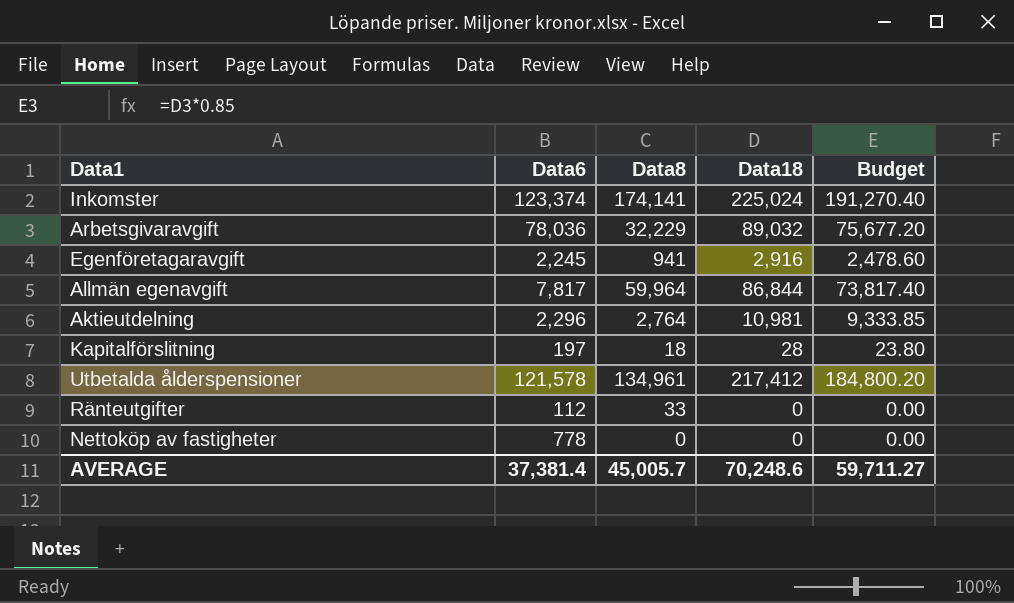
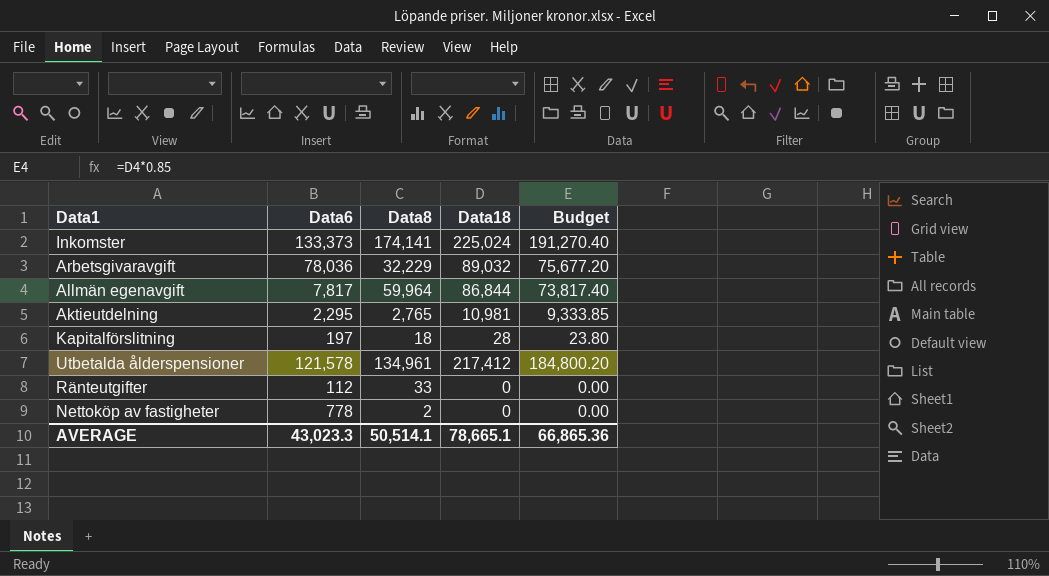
row Egenföretagaravgift: 2,245 | 941 | 2,916 | 2,478.60 -> none
Inkomster | Data6: 123,374 -> 133,373
Aktieutdelning | Data6: 2,296 -> 2,295
Aktieutdelning | Data8: 2,764 -> 2,765
Nettoköp av fastigheter | Data8: 0 -> 2
AVERAGE | Data6: 37,381.4 -> 43,023.3
AVERAGE | Data8: 45,005.7 -> 50,514.1
AVERAGE | Data18: 70,248.6 -> 78,665.1
AVERAGE | Budget: 59,711.27 -> 66,865.36

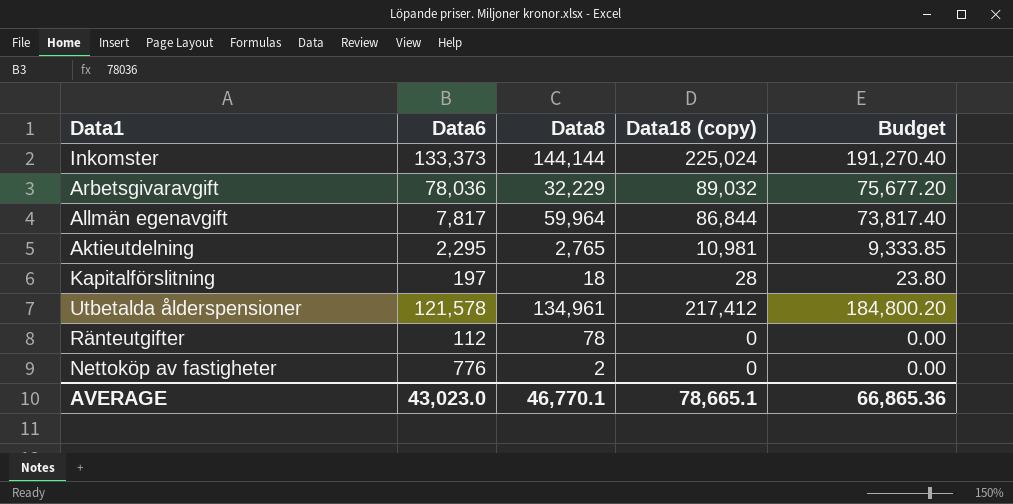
column name: Data18 -> Data18 (copy)
Inkomster | Data8: 174,141 -> 144,144
Ränteutgifter | Data8: 33 -> 78
Nettoköp av fastigheter | Data6: 778 -> 776
AVERAGE | Data6: 43,023.3 -> 43,023.0
AVERAGE | Data8: 50,514.1 -> 46,770.1

